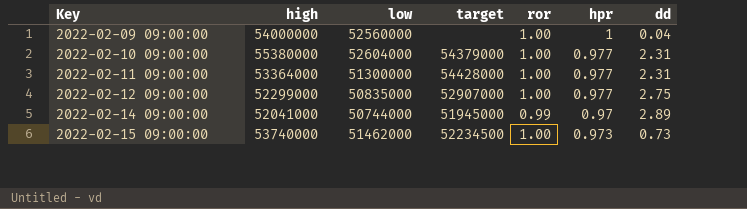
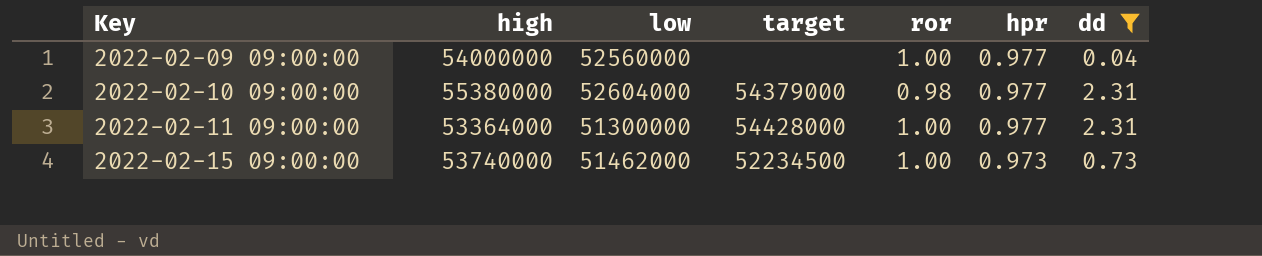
filter: none -> dd <= 2.31
2022-02-09 09:00:00 | hpr: 1 -> 0.977
2022-02-10 09:00:00 | ror: 1.00 -> 0.98

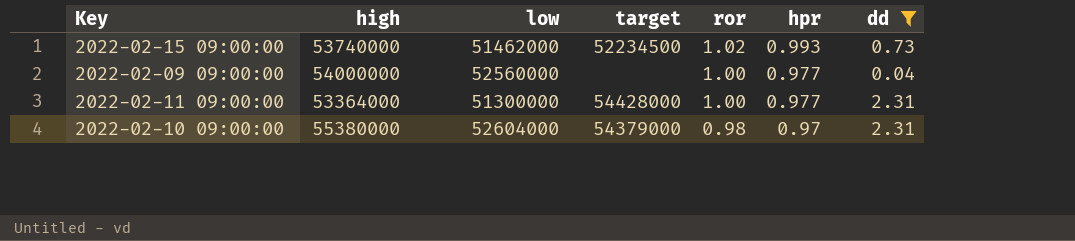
row order: Key ascending -> ror descending
2022-02-15 09:00:00 | ror: 1.00 -> 1.02
2022-02-15 09:00:00 | hpr: 0.973 -> 0.993
2022-02-10 09:00:00 | hpr: 0.977 -> 0.97

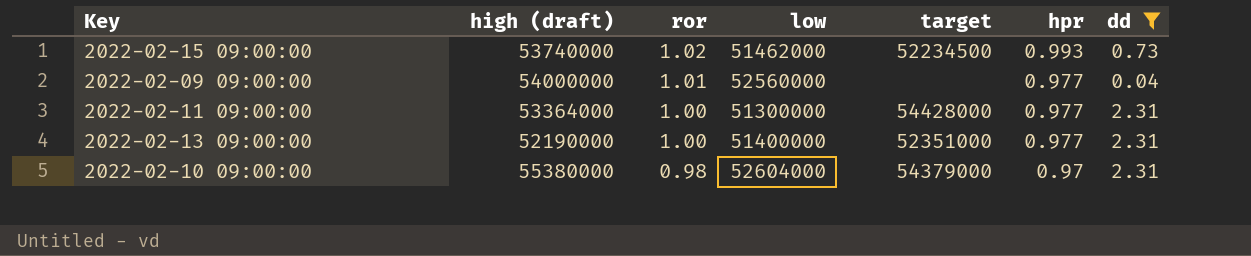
column name: high -> high (draft)
column ror | position: 5 -> 3
2022-02-09 09:00:00 | ror: 1.00 -> 1.01
row 2022-02-13 09:00:00: none -> 52190000 | 1.00 | 51400000 | 52351000 | 0.977 | 2.31

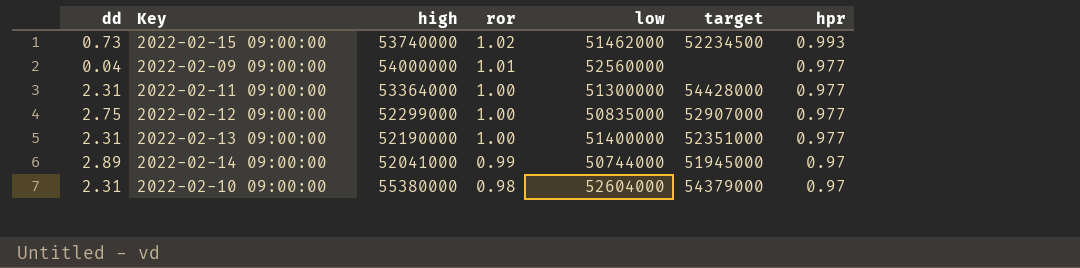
filter: dd <= 2.31 -> none
column dd | position: 7 -> 1
column name: high (draft) -> high

